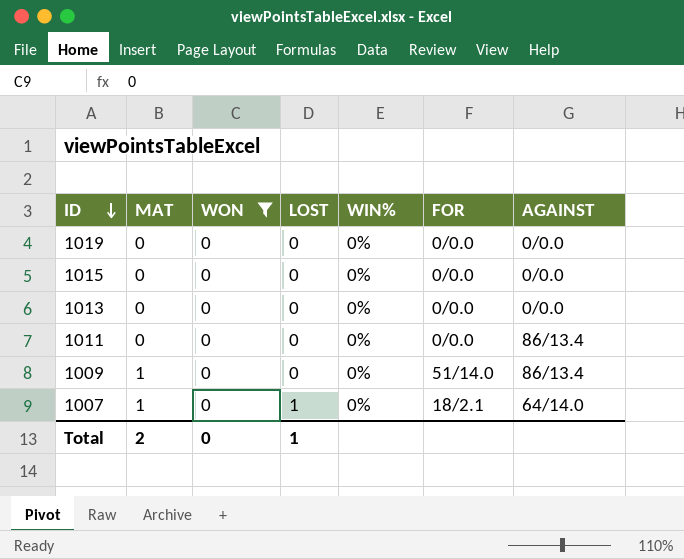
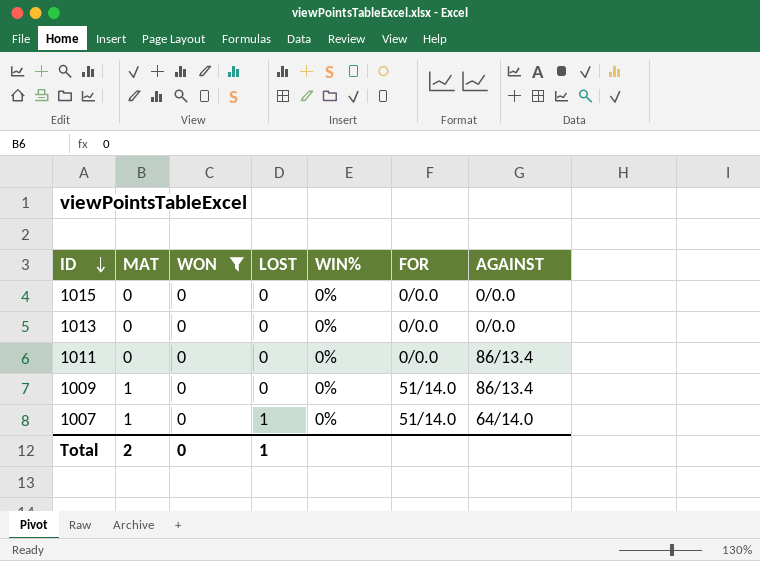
row 1019: 0 | 0 | 0 | 0% | 0/0.0 | 0/0.0 -> none
1007 | FOR: 18/2.1 -> 51/14.0

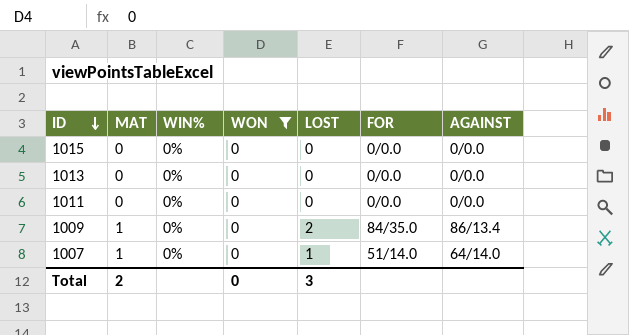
column WIN% | position: 5 -> 3
1011 | AGAINST: 86/13.4 -> 0/0.0
1009 | LOST: 0 -> 2
1009 | FOR: 51/14.0 -> 84/35.0
Total | LOST: 1 -> 3

